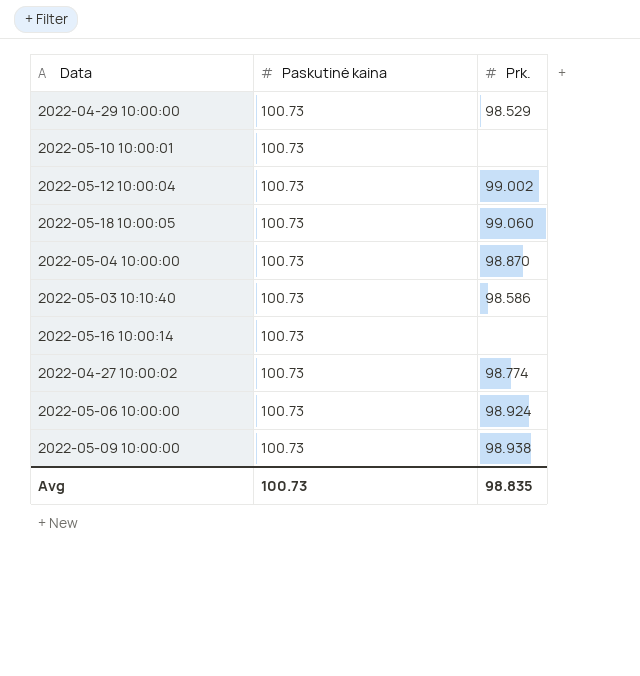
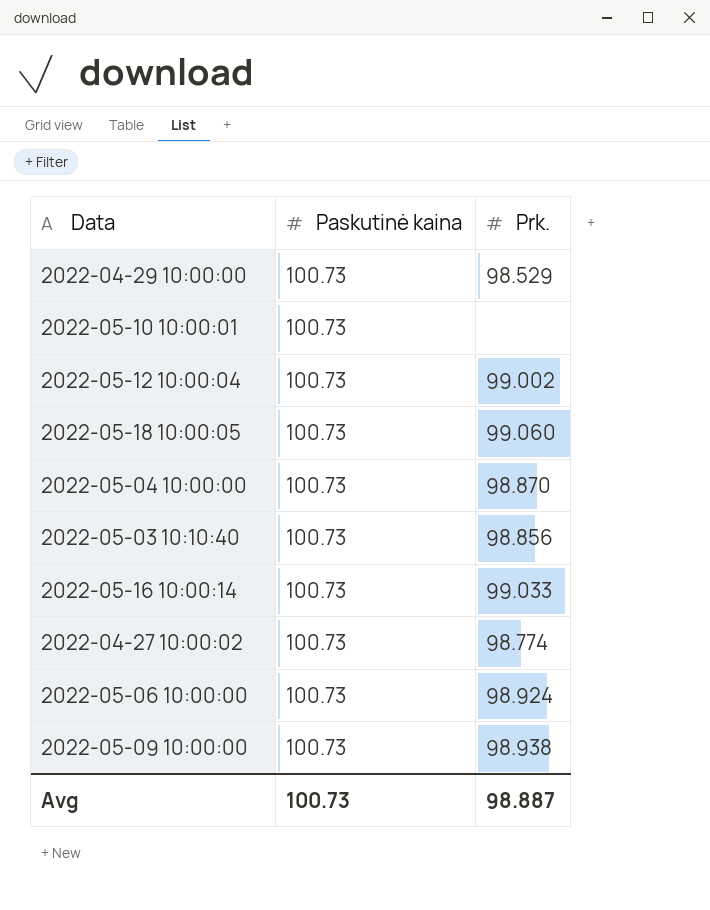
2022-05-03 10:10:40 | Prk.: 98.586 -> 98.856
2022-05-16 10:00:14 | Prk.: none -> 99.033
Avg | Prk.: 98.835 -> 98.887

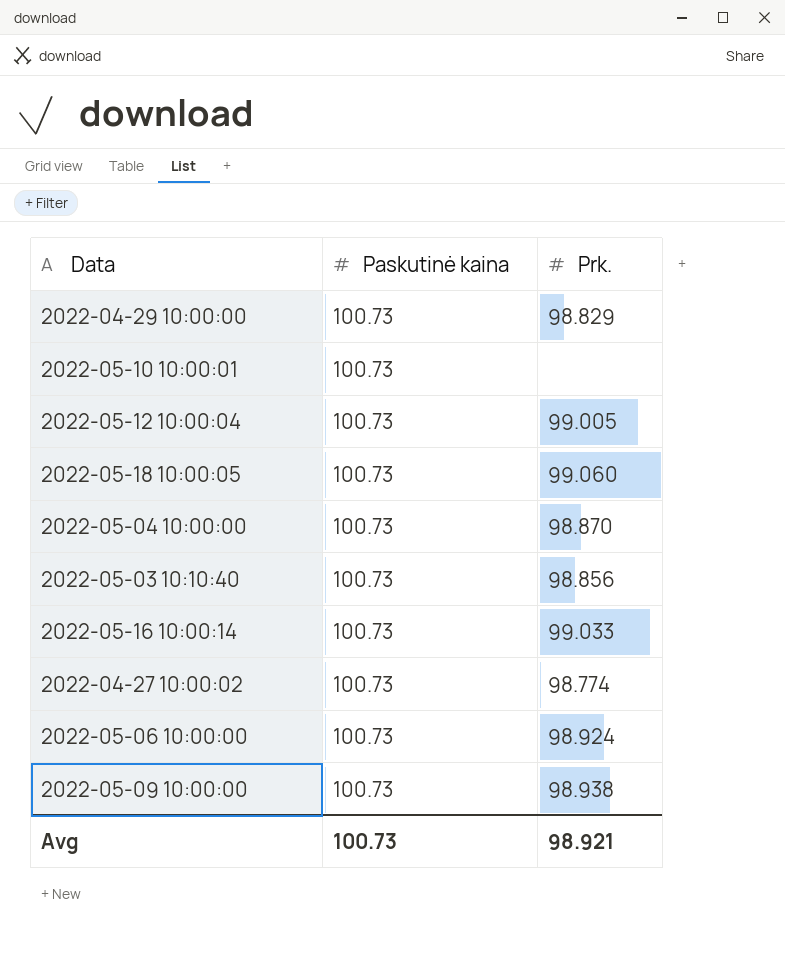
2022-04-29 10:00:00 | Prk.: 98.529 -> 98.829
2022-05-12 10:00:04 | Prk.: 99.002 -> 99.005
Avg | Prk.: 98.887 -> 98.921

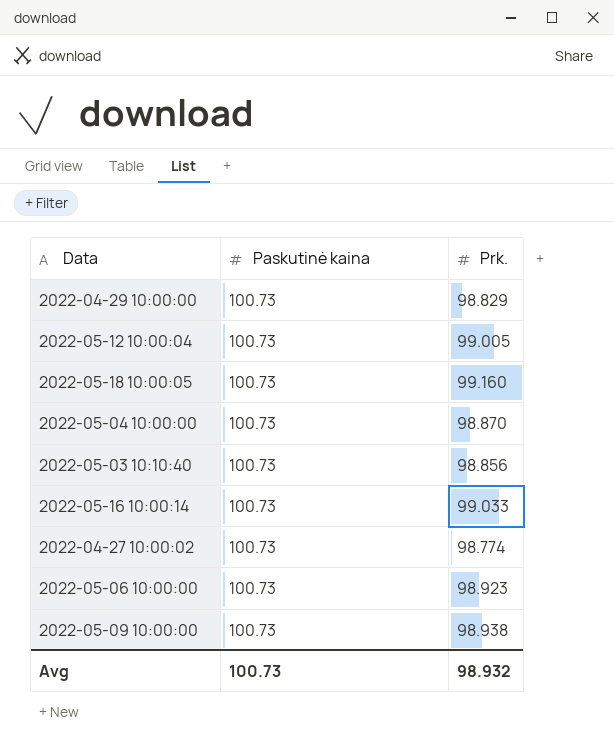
row 2022-05-10 10:00:01: 100.73 | none -> none
2022-05-18 10:00:05 | Prk.: 99.060 -> 99.160
2022-05-06 10:00:00 | Prk.: 98.924 -> 98.923
Avg | Prk.: 98.921 -> 98.932

